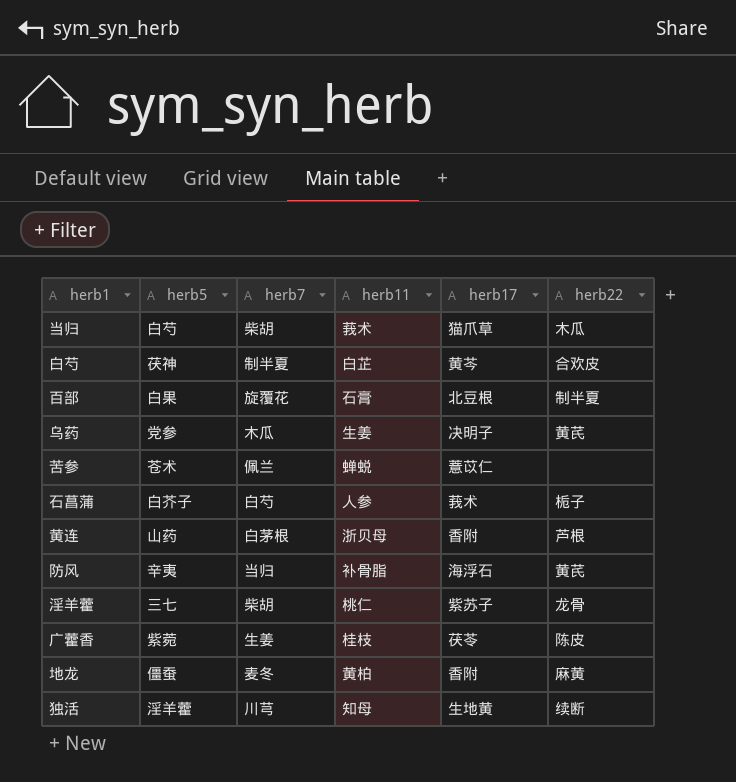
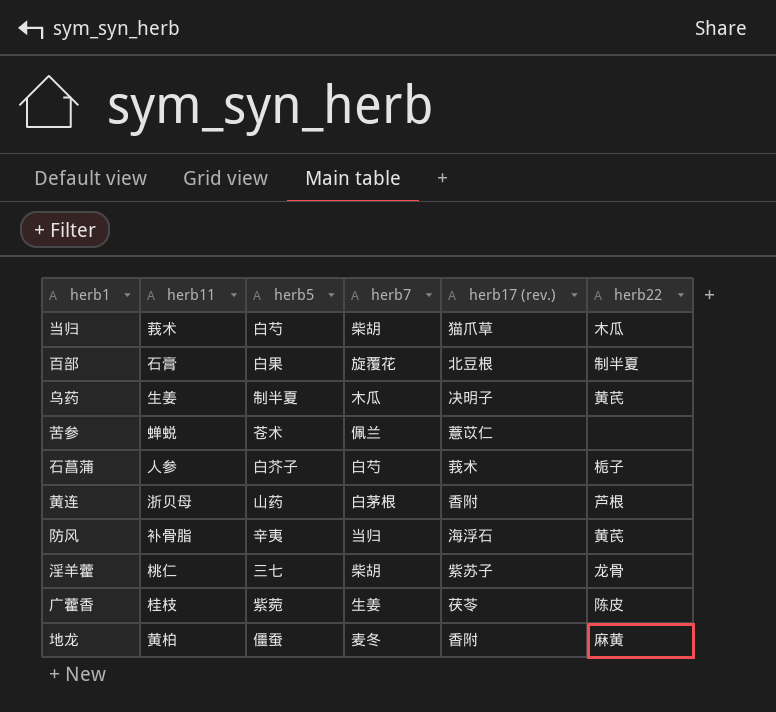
column herb11 | position: 4 -> 2
column name: herb17 -> herb17 (rev.)
row 白芍: 茯神 | 制半夏 | 白芷 | 黄芩 | 合欢皮 -> none
row 独活: 淫羊藿 | 川芎 | 知母 | 生地黄 | 续断 -> none
乌药 | herb5: 党参 -> 制半夏

